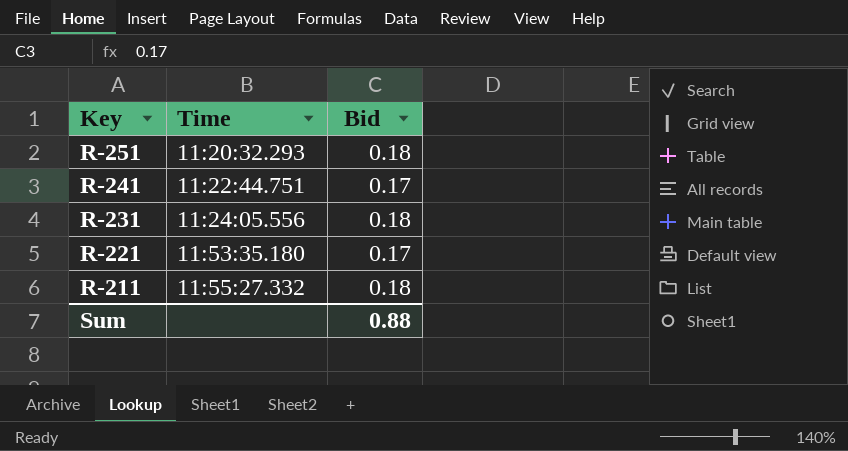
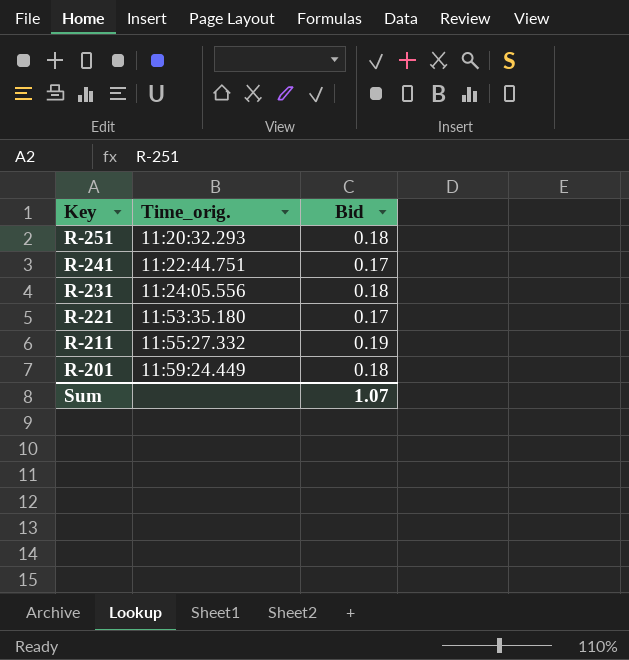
column name: Time -> Time_orig.
R-211 | Bid: 0.18 -> 0.19
row R-201: none -> 11:59:24.449 | 0.18
Sum | Bid: 0.88 -> 1.07

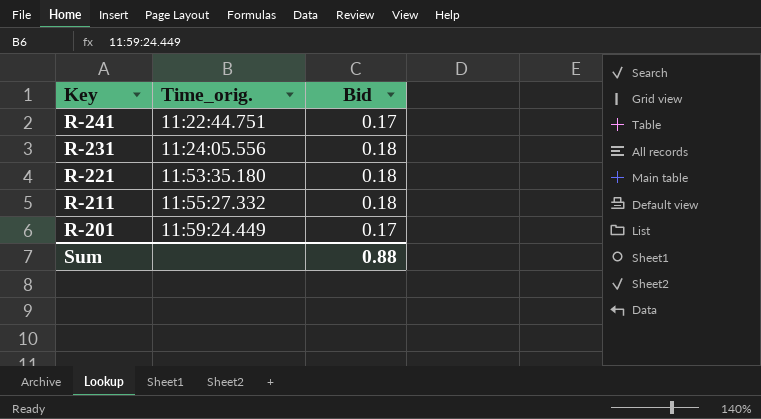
row R-251: 11:20:32.293 | 0.18 -> none
R-221 | Bid: 0.17 -> 0.18
R-211 | Bid: 0.19 -> 0.18
R-201 | Bid: 0.18 -> 0.17
Sum | Bid: 1.07 -> 0.88

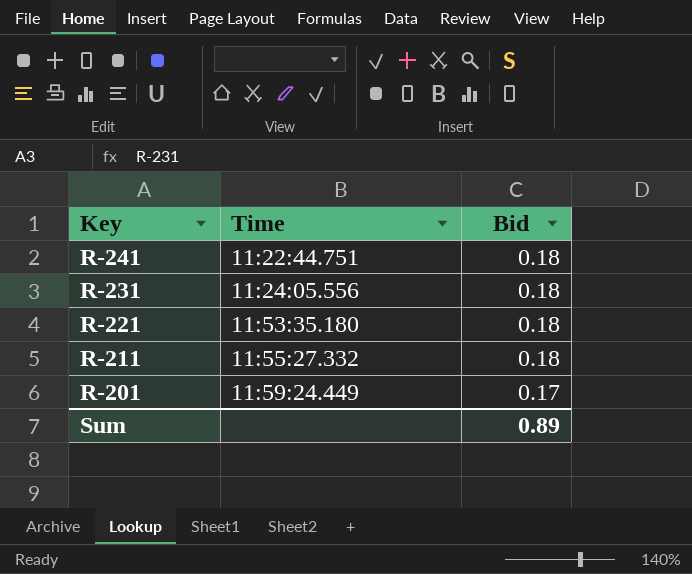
column name: Time_orig. -> Time
R-241 | Bid: 0.17 -> 0.18
Sum | Bid: 0.88 -> 0.89

